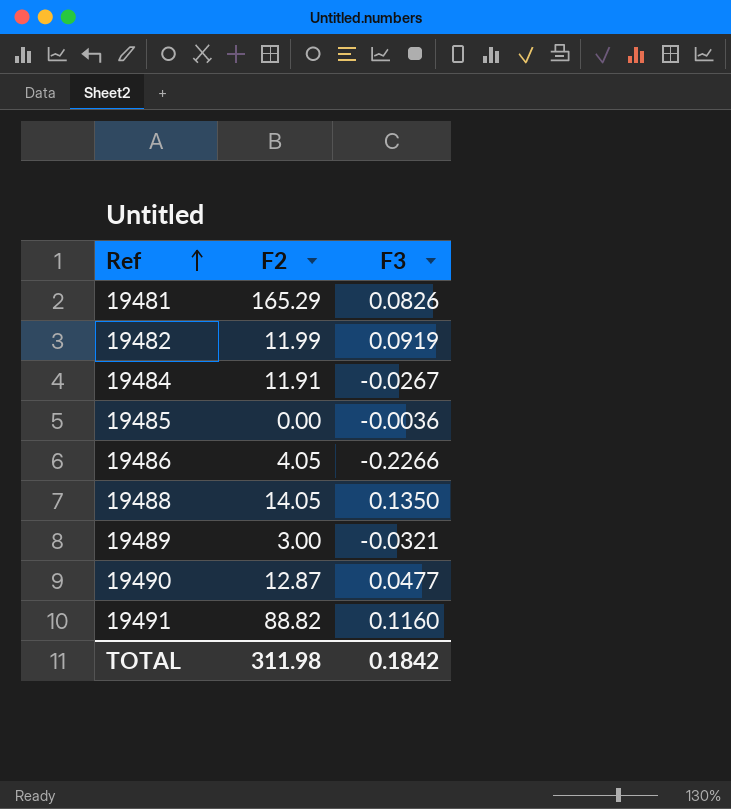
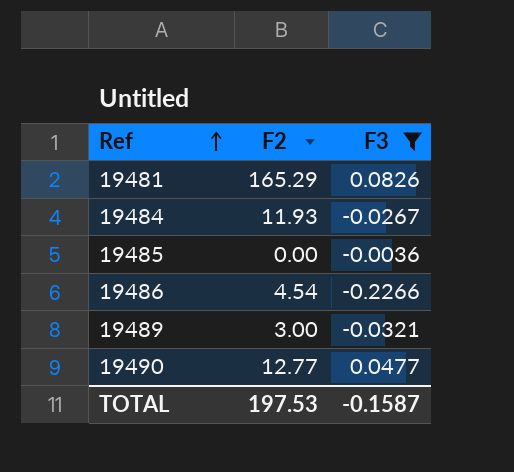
filter: none -> F3 <= 0.0826
19484 | F2: 11.91 -> 11.93
19486 | F2: 4.05 -> 4.54
19490 | F2: 12.87 -> 12.77
TOTAL | F2: 311.98 -> 197.53
TOTAL | F3: 0.1842 -> -0.1587

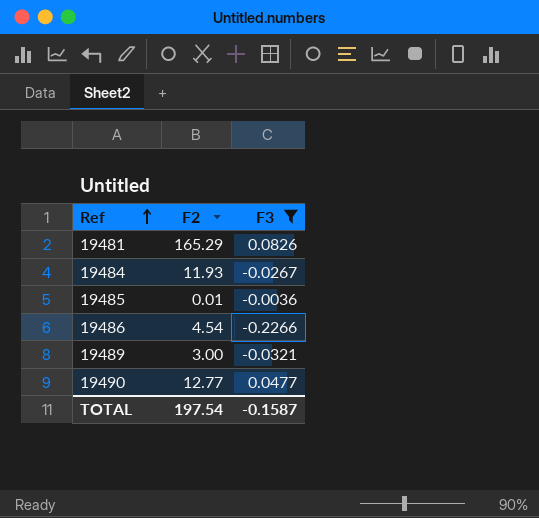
19485 | F2: 0.00 -> 0.01
TOTAL | F2: 197.53 -> 197.54

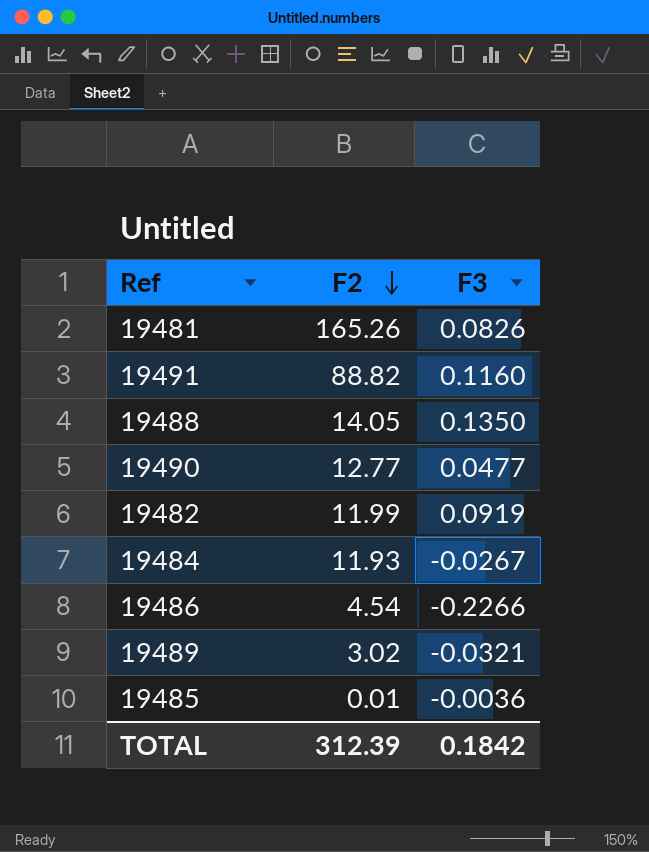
filter: F3 <= 0.0826 -> none
row order: Ref ascending -> F2 descending
19481 | F2: 165.29 -> 165.26
19489 | F2: 3.00 -> 3.02
TOTAL | F2: 197.54 -> 312.39
TOTAL | F3: -0.1587 -> 0.1842

